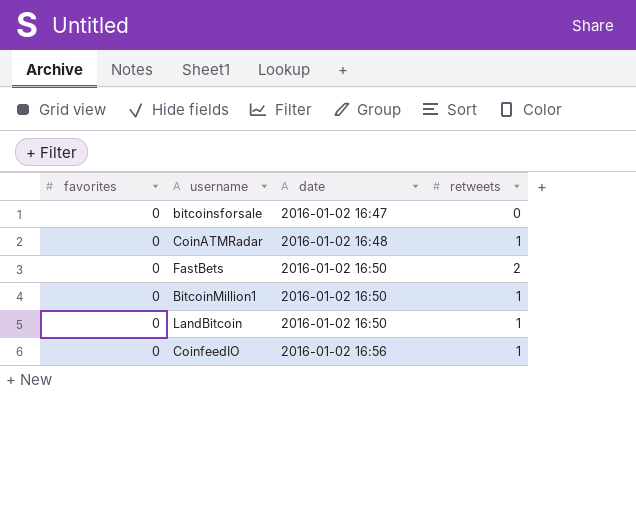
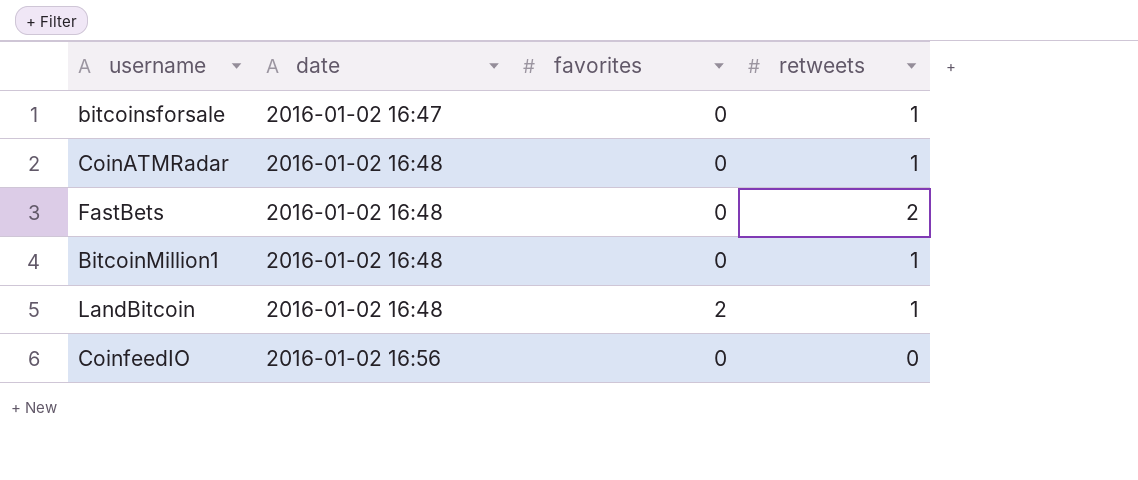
column favorites | position: 1 -> 3
bitcoinsforsale | retweets: 0 -> 1
FastBets | date: 2016-01-02 16:50 -> 2016-01-02 16:48
BitcoinMillion1 | date: 2016-01-02 16:50 -> 2016-01-02 16:48
LandBitcoin | date: 2016-01-02 16:50 -> 2016-01-02 16:48
LandBitcoin | favorites: 0 -> 2
CoinfeedIO | retweets: 1 -> 0

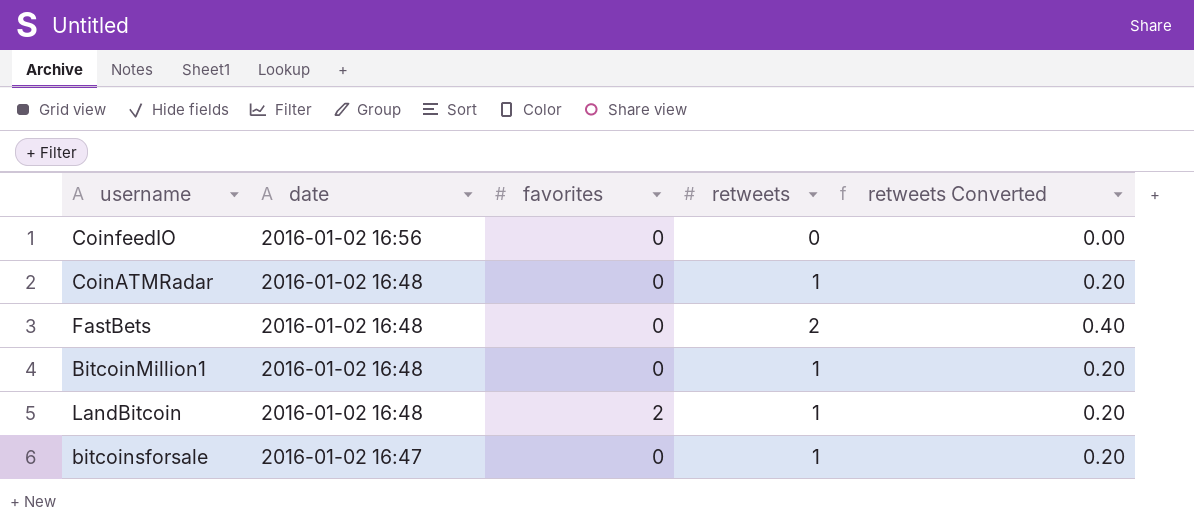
row order: date ascending -> date descending
column retweets Converted | formula: none -> [retweets] * 0.2

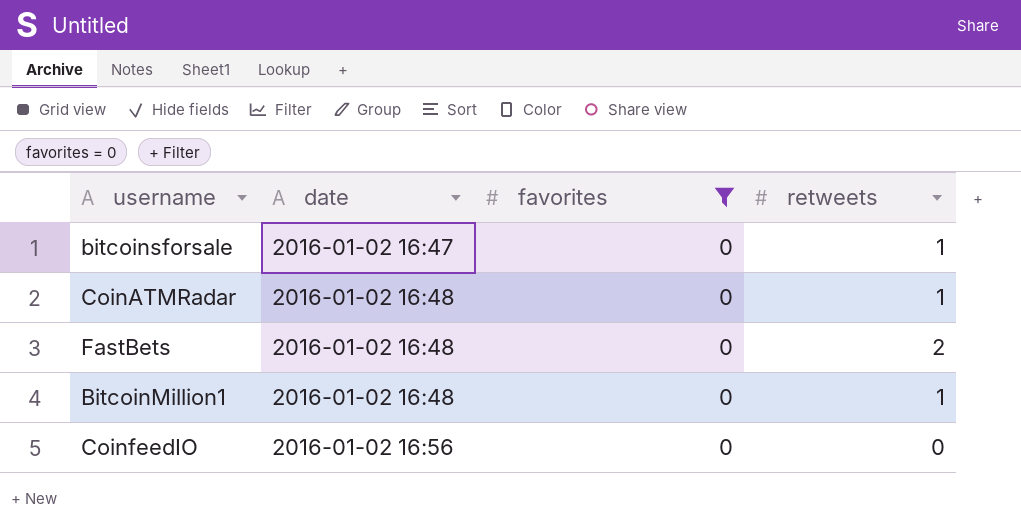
filter: none -> favorites = 0
row order: date descending -> date ascending
column retweets Converted | formula: [retweets] * 0.2 -> none

